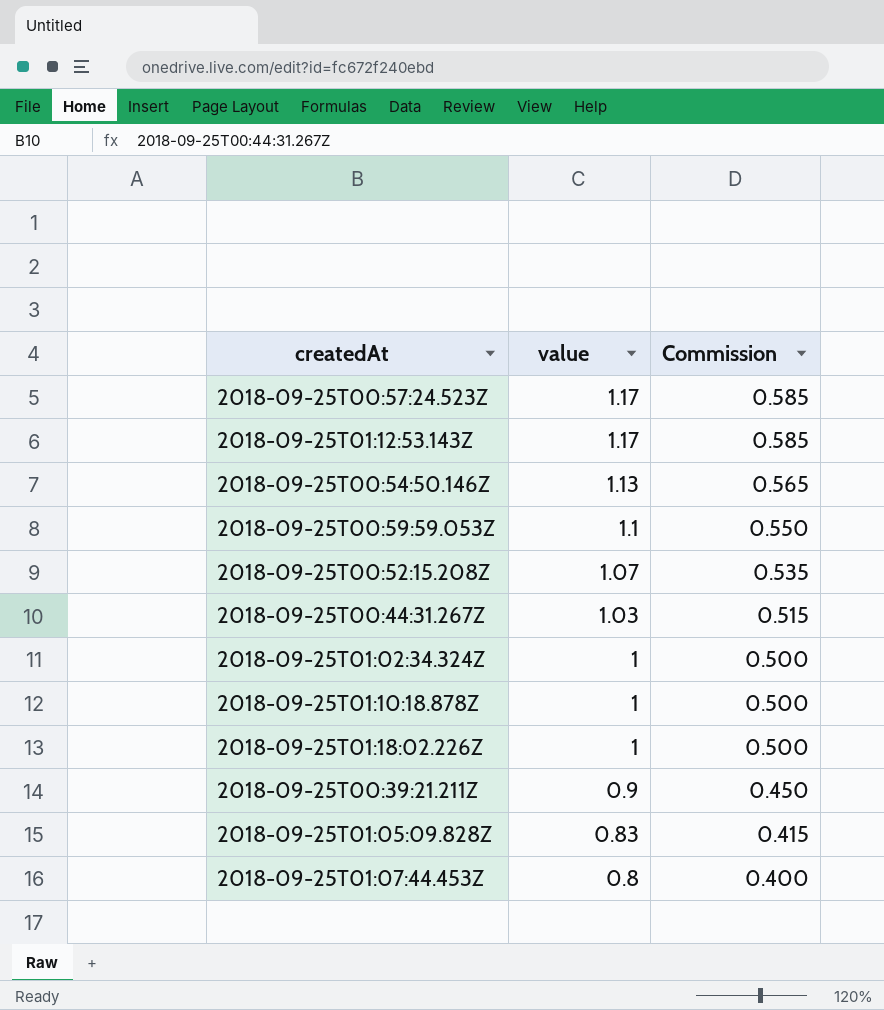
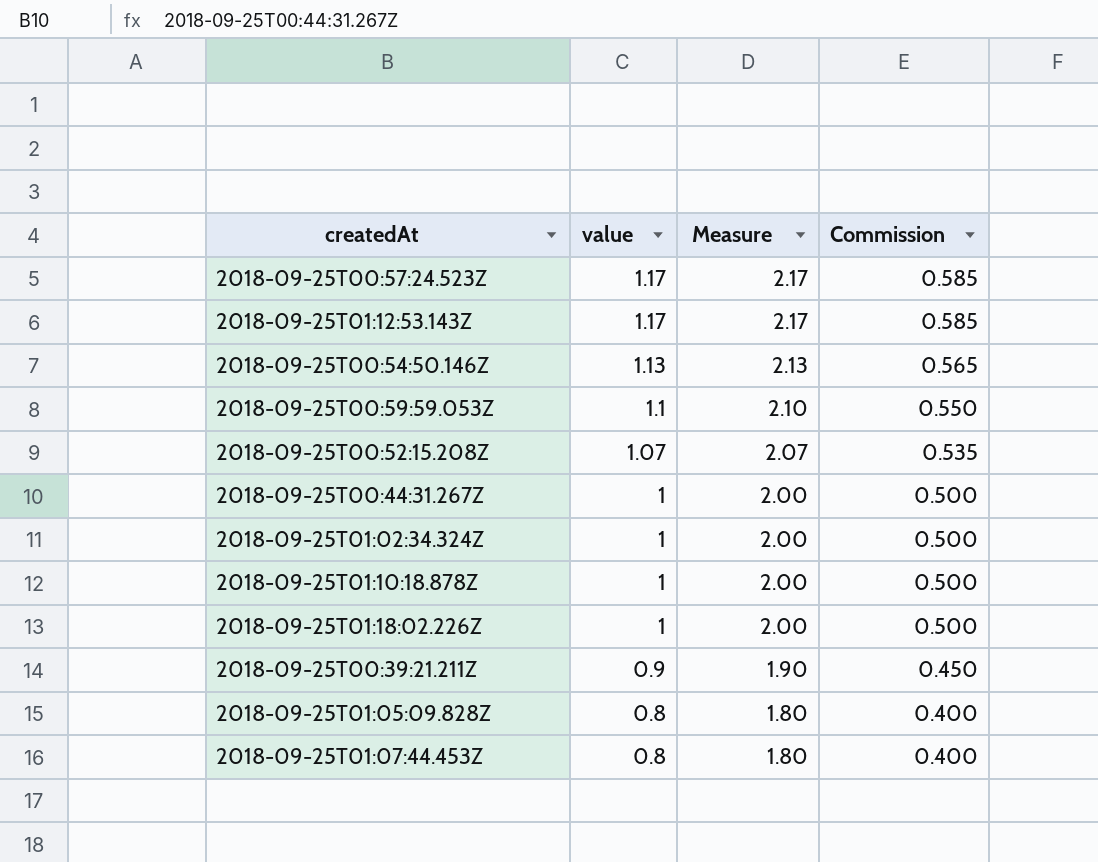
column Measure | formula: none -> [value] + 1
2018-09-25T00:44:31.267Z | value: 1.03 -> 1
2018-09-25T00:44:31.267Z | Commission: 0.515 -> 0.500
2018-09-25T01:05:09.828Z | value: 0.83 -> 0.8
2018-09-25T01:05:09.828Z | Commission: 0.415 -> 0.400

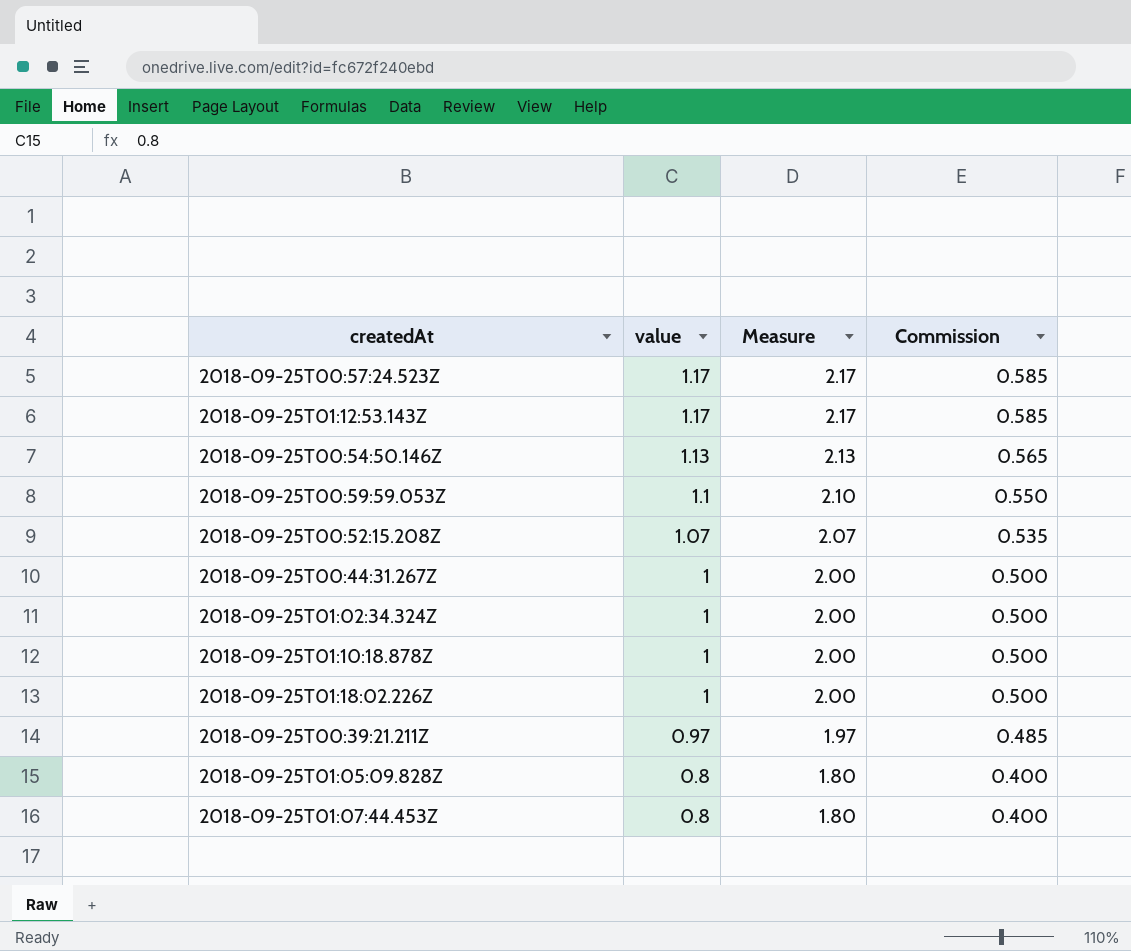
2018-09-25T00:39:21.211Z | value: 0.9 -> 0.97
2018-09-25T00:39:21.211Z | Measure: 1.90 -> 1.97
2018-09-25T00:39:21.211Z | Commission: 0.450 -> 0.485

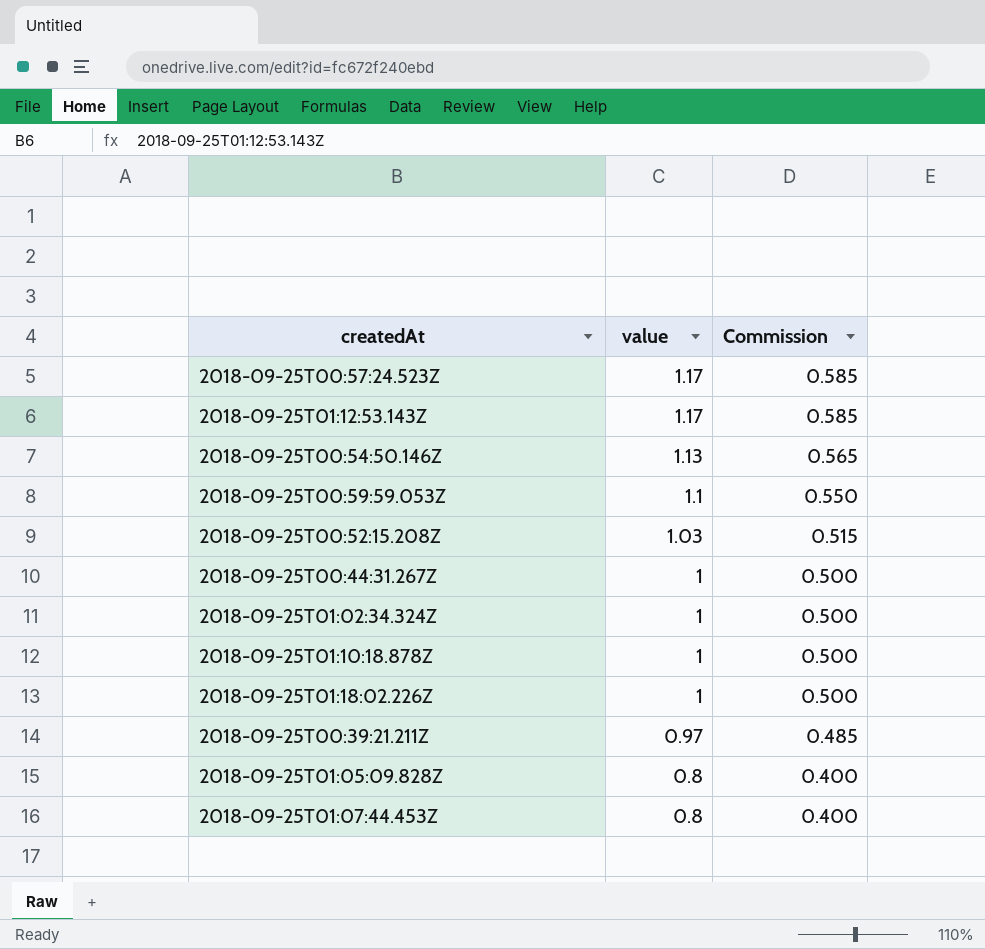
column Measure | formula: [value] + 1 -> none
2018-09-25T00:52:15.208Z | value: 1.07 -> 1.03
2018-09-25T00:52:15.208Z | Commission: 0.535 -> 0.515

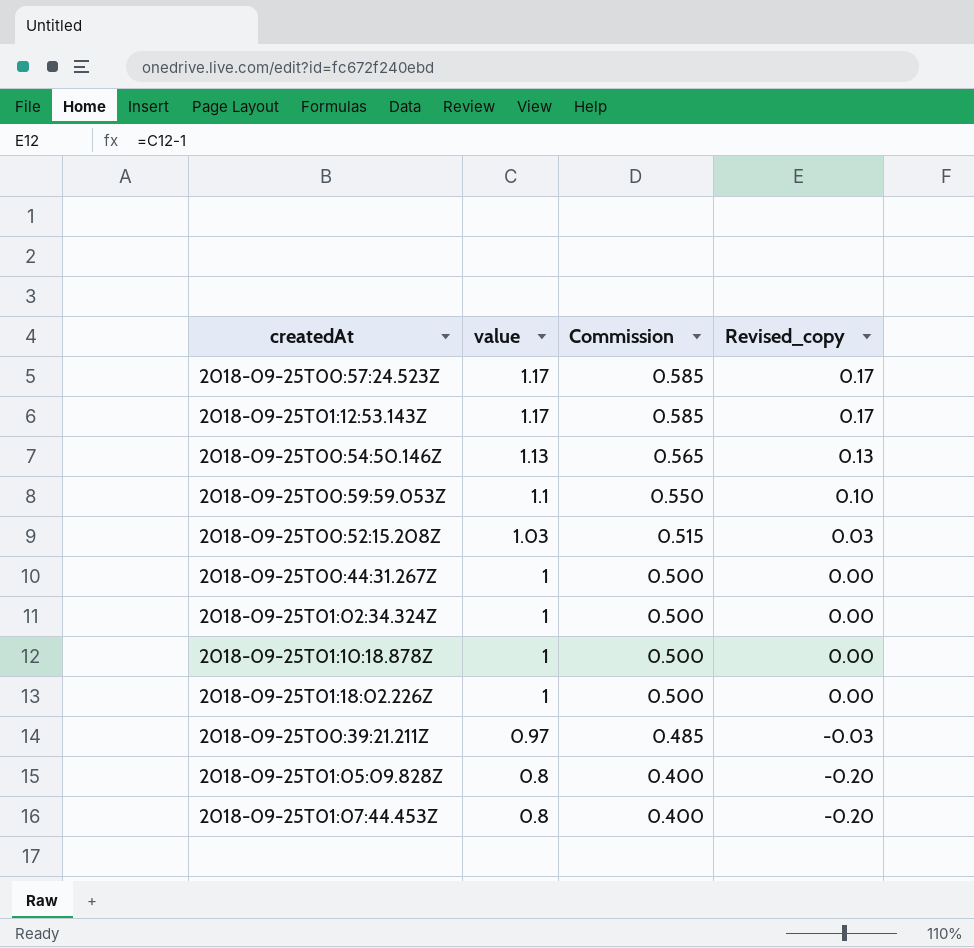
column Revised_copy | formula: none -> [value] - 1

